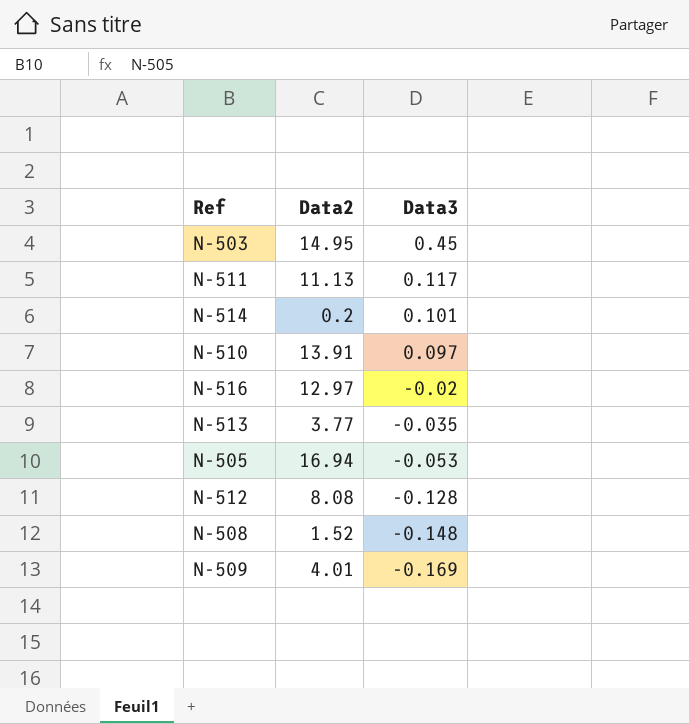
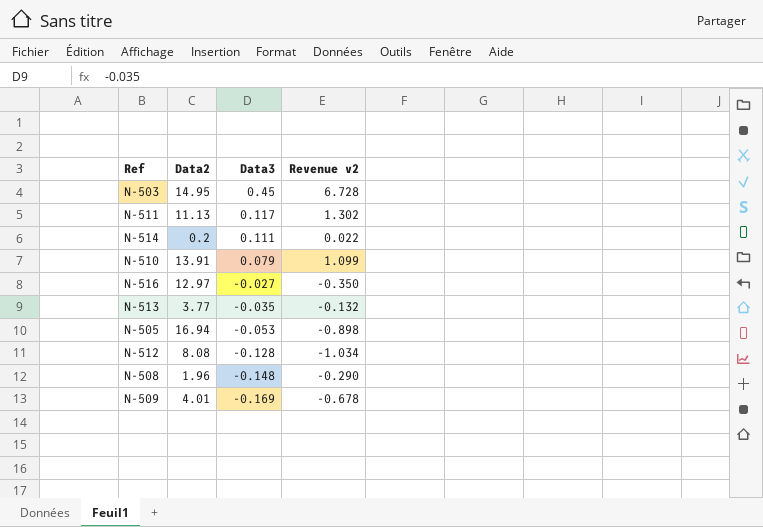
column Revenue v2 | formula: none -> [Data2] * [Data3]
N-514 | Data3: 0.101 -> 0.111
N-510 | Data3: 0.097 -> 0.079
N-516 | Data3: -0.02 -> -0.027
N-508 | Data2: 1.52 -> 1.96

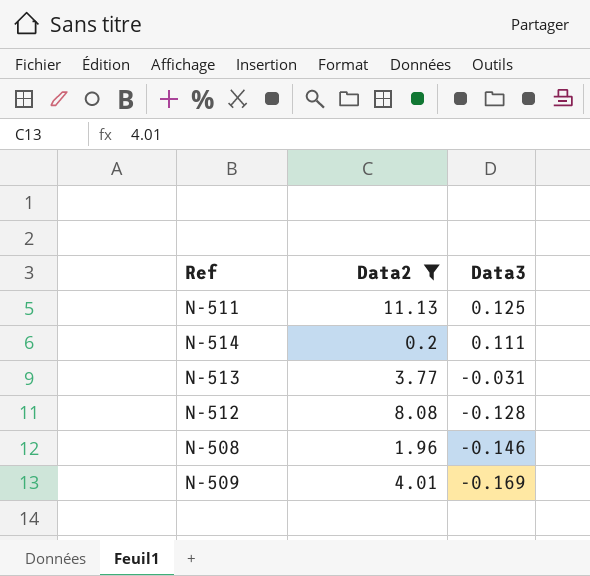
filter: none -> Data2 <= 11.13
column Revenue v2 | formula: [Data2] * [Data3] -> none
N-511 | Data3: 0.117 -> 0.125
N-513 | Data3: -0.035 -> -0.031
N-508 | Data3: -0.148 -> -0.146

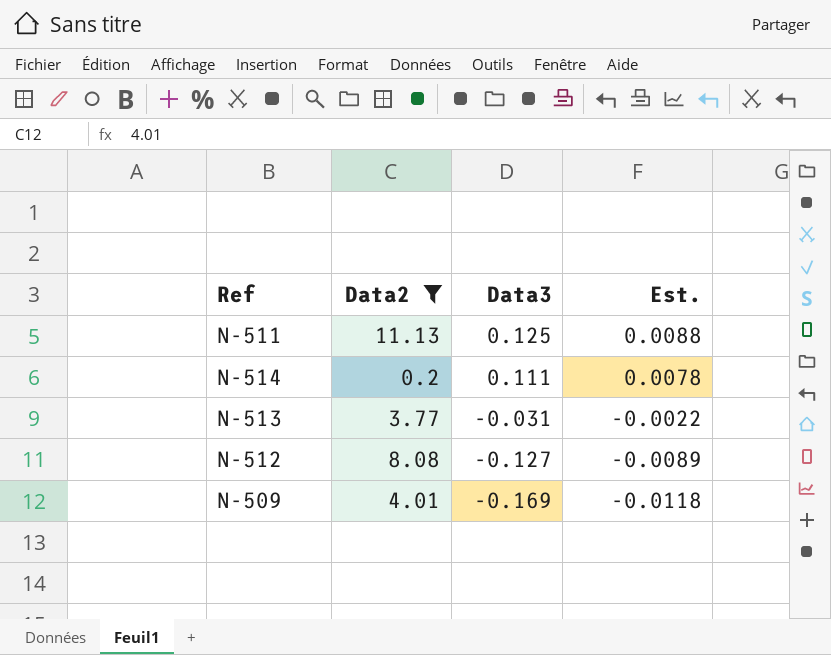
column Est. | formula: none -> [Data3] * 0.07
row N-508: 1.96 | -0.146 -> none
N-512 | Data3: -0.128 -> -0.127

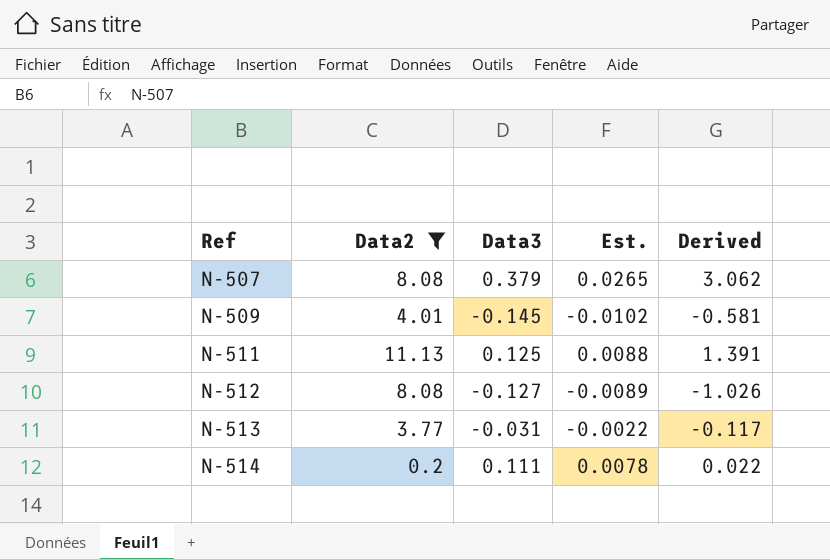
row order: Data3 descending -> Ref ascending
column Derived | formula: none -> [Data2] * [Data3]
row N-507: none -> 8.08 | 0.379 | 0.0265 | 3.062
N-509 | Data3: -0.169 -> -0.145
N-509 | Est.: -0.0118 -> -0.0102

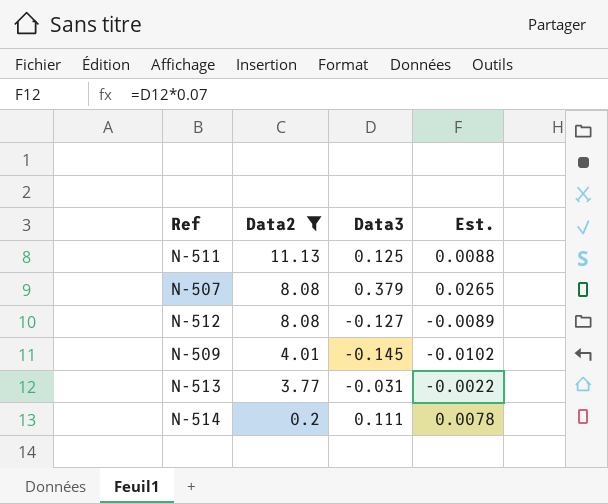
row order: Ref ascending -> Data2 descending
column Derived | formula: [Data2] * [Data3] -> none

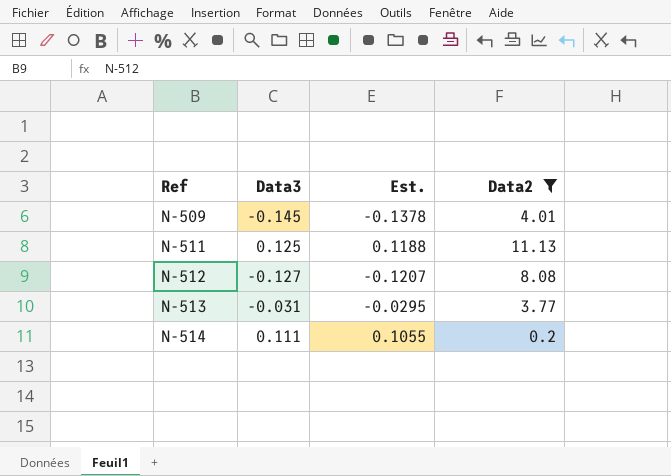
row order: Data2 descending -> Ref ascending
column Est. | formula: [Data3] * 0.07 -> [Data3] * 0.95
column Data2 | position: 2 -> 4
row N-507: 8.08 | 0.379 | 0.0265 -> none

